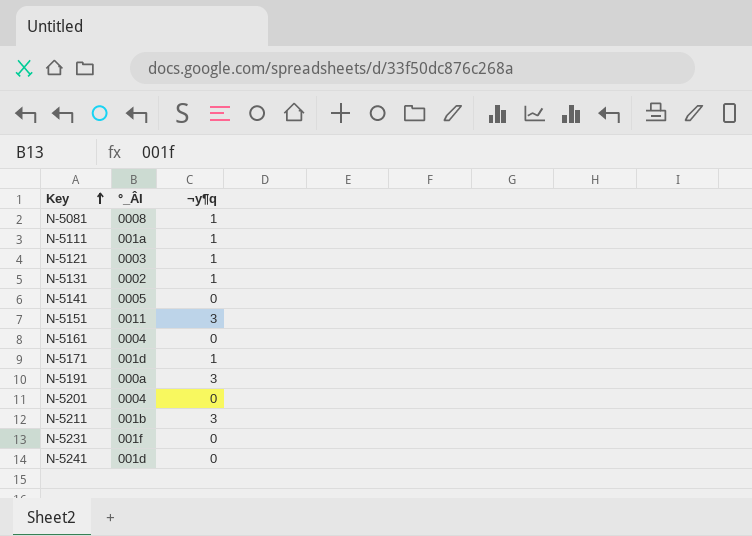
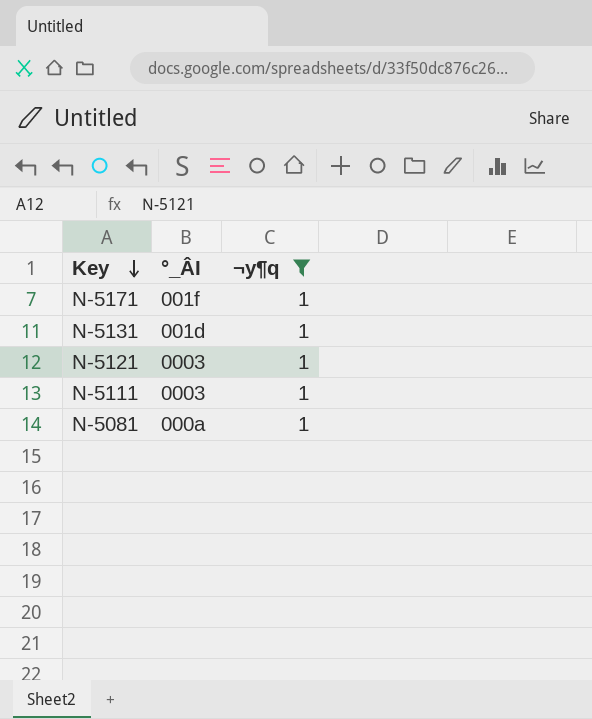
filter: none -> ¬y¶q = 1
row order: Key ascending -> Key descending
N-5171 | °_ÂI: 001d -> 001f
N-5131 | °_ÂI: 0002 -> 001d
N-5111 | °_ÂI: 001a -> 0003
N-5081 | °_ÂI: 0008 -> 000a

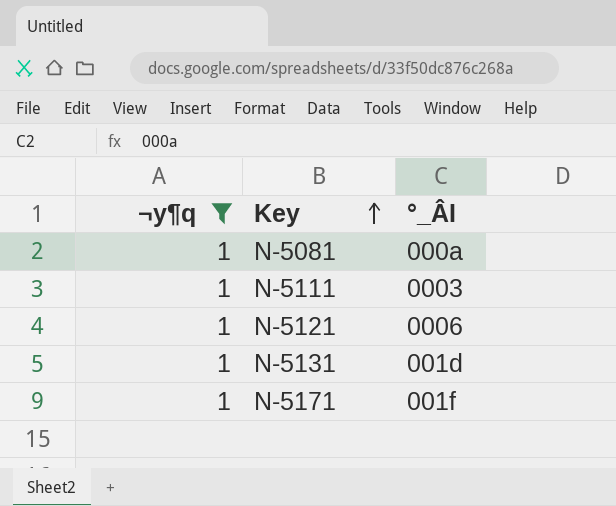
row order: Key descending -> Key ascending
column ¬y¶q | position: 3 -> 1
N-5121 | °_ÂI: 0003 -> 0006

